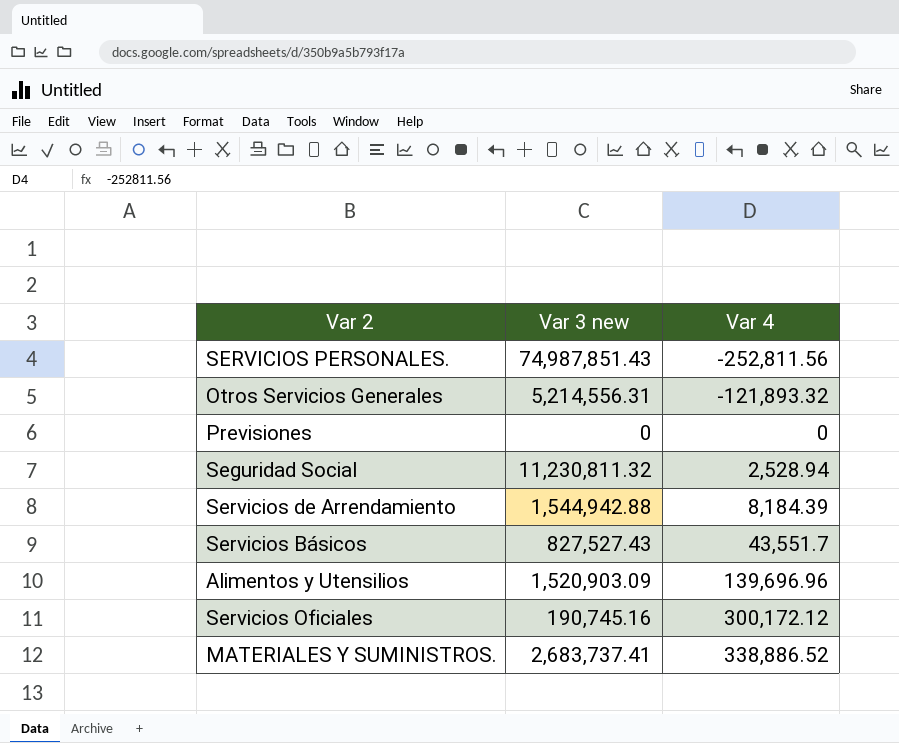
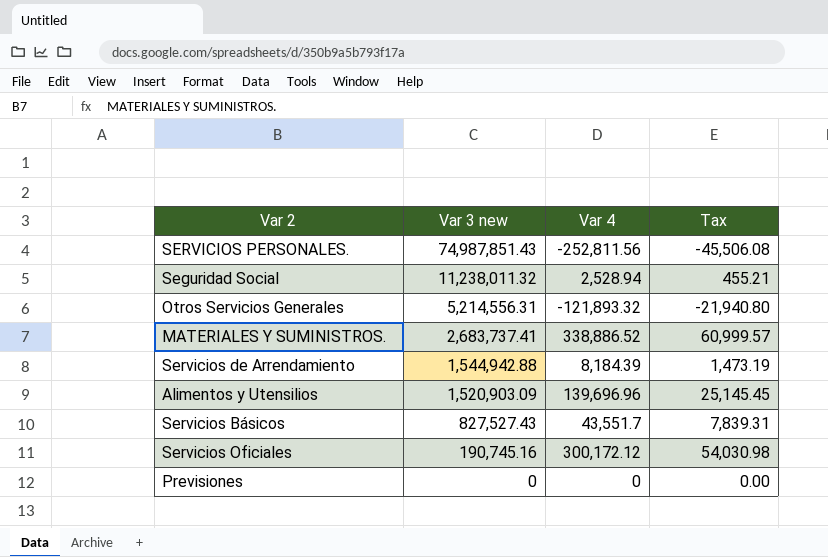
row order: Var 4 ascending -> Var 3 new descending
column Tax | formula: none -> [Var 4] * 0.18
Seguridad Social | Var 3 new: 11,230,811.32 -> 11,238,011.32

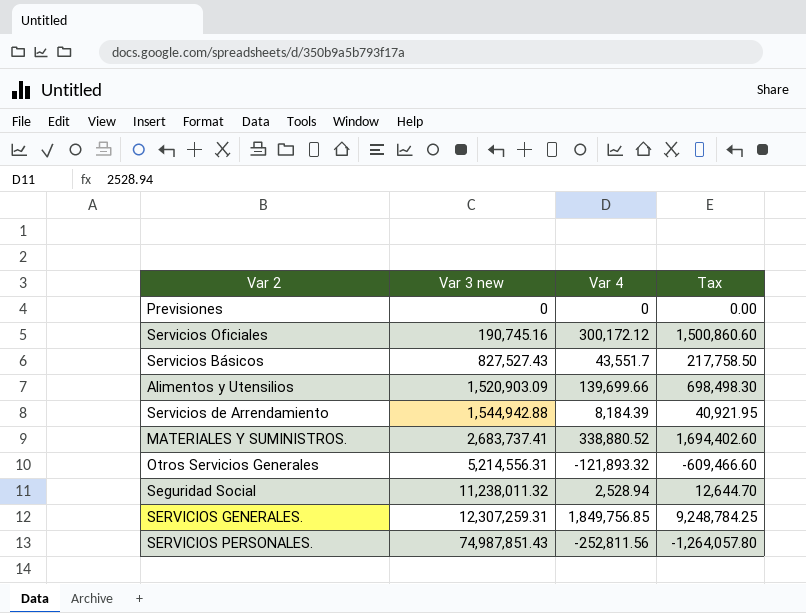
row order: Var 3 new descending -> Var 3 new ascending
column Tax | formula: [Var 4] * 0.18 -> [Var 4] * 5
Alimentos y Utensilios | Var 4: 139,696.96 -> 139,699.66
MATERIALES Y SUMINISTROS. | Var 4: 338,886.52 -> 338,880.52
row SERVICIOS GENERALES.: none -> 12,307,259.31 | 1,849,756.85 | 9,248,784.25

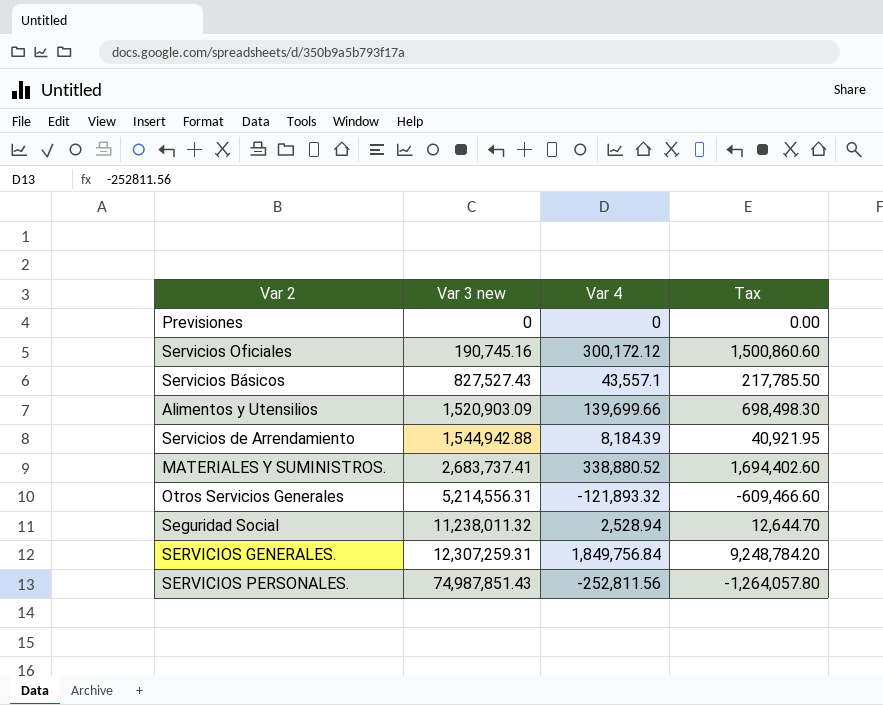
Servicios Básicos | Var 4: 43,551.7 -> 43,557.1
Servicios Básicos | Tax: 217,758.50 -> 217,785.50
SERVICIOS GENERALES. | Var 4: 1,849,756.85 -> 1,849,756.84
SERVICIOS GENERALES. | Tax: 9,248,784.25 -> 9,248,784.20

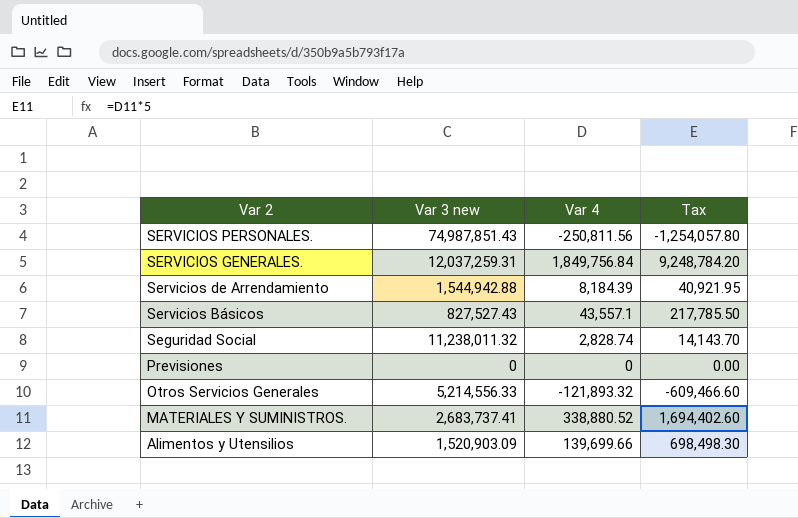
row order: Var 3 new ascending -> Var 2 descending
row Servicios Oficiales: 190,745.16 | 300,172.12 | 1,500,860.60 -> none
SERVICIOS PERSONALES. | Var 4: -252,811.56 -> -250,811.56
SERVICIOS PERSONALES. | Tax: -1,264,057.80 -> -1,254,057.80
SERVICIOS GENERALES. | Var 3 new: 12,307,259.31 -> 12,037,259.31
Seguridad Social | Var 4: 2,528.94 -> 2,828.74
Seguridad Social | Tax: 12,644.70 -> 14,143.70
Otros Servicios Generales | Var 3 new: 5,214,556.31 -> 5,214,556.33

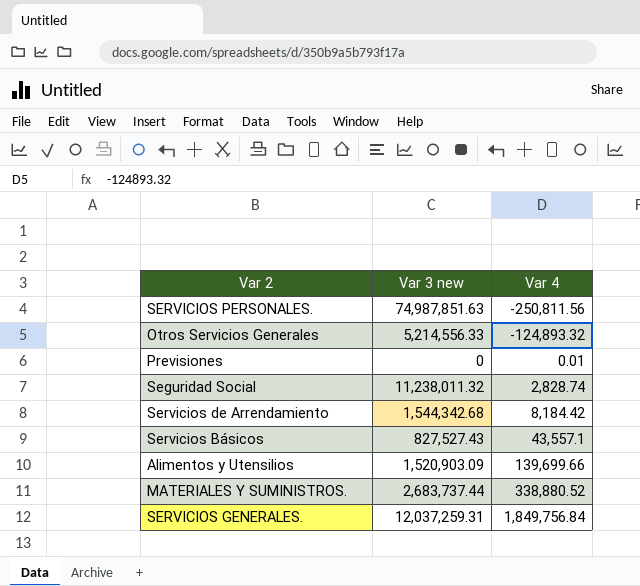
row order: Var 2 descending -> Var 4 ascending
column Tax | formula: [Var 4] * 5 -> none
SERVICIOS PERSONALES. | Var 3 new: 74,987,851.43 -> 74,987,851.63
Otros Servicios Generales | Var 4: -121,893.32 -> -124,893.32
Previsiones | Var 4: 0 -> 0.01
Servicios de Arrendamiento | Var 3 new: 1,544,942.88 -> 1,544,342.68
Servicios de Arrendamiento | Var 4: 8,184.39 -> 8,184.42
MATERIALES Y SUMINISTROS. | Var 3 new: 2,683,737.41 -> 2,683,737.44

